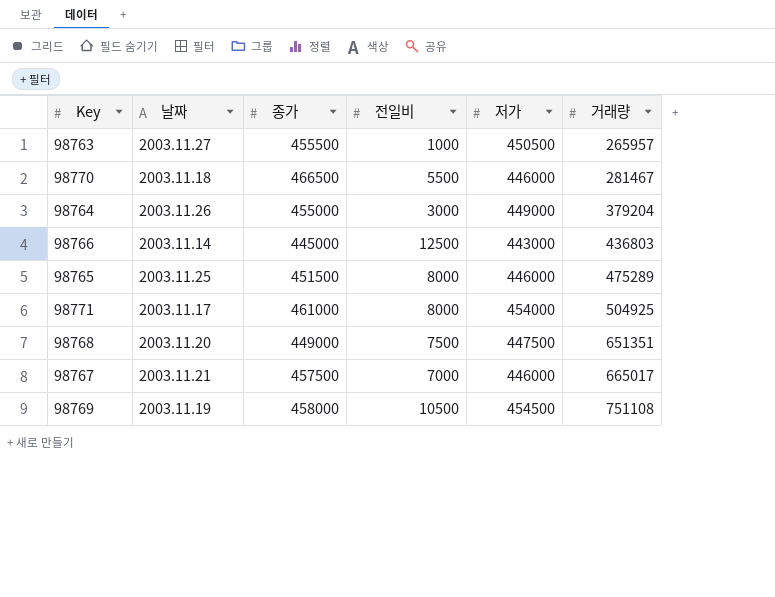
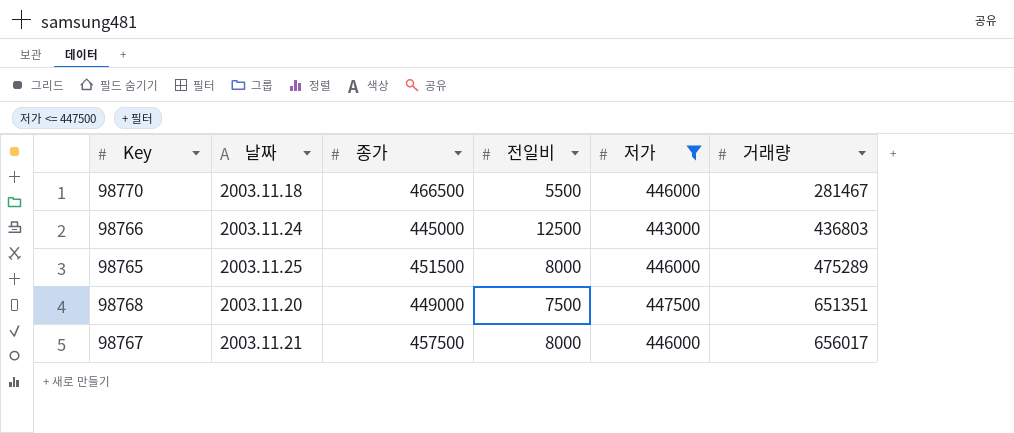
filter: none -> 저가 <= 447500
98766 | 날짜: 2003.11.14 -> 2003.11.24
98767 | 전일비: 7000 -> 8000
98767 | 거래량: 665017 -> 656017

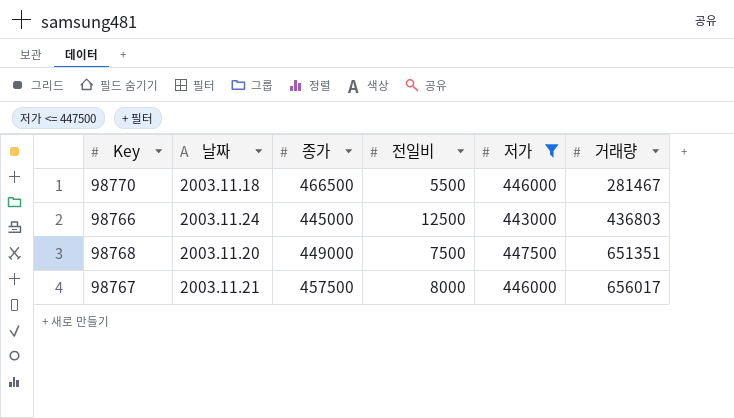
row 98765: 2003.11.25 | 451500 | 8000 | 446000 | 475289 -> none

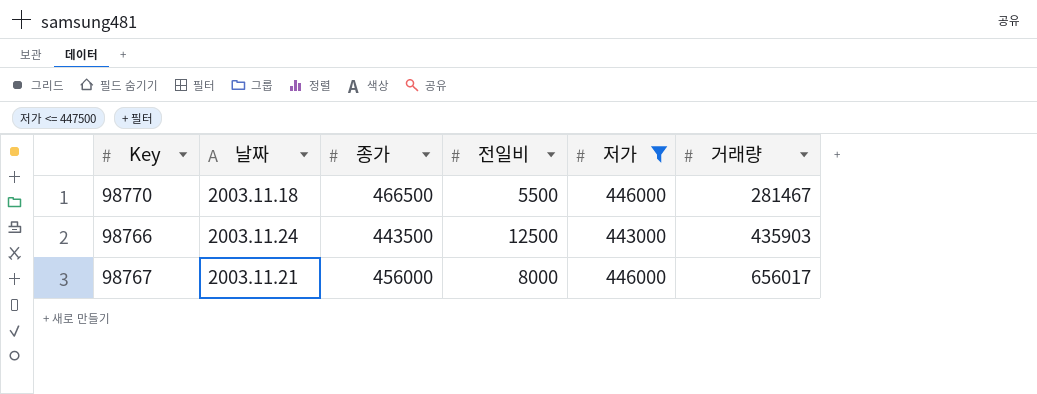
row 98768: 2003.11.20 | 449000 | 7500 | 447500 | 651351 -> none
98766 | 종가: 445000 -> 443500
98766 | 거래량: 436803 -> 435903
98767 | 종가: 457500 -> 456000

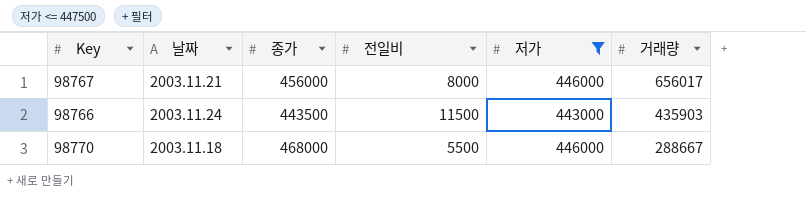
row order: 거래량 ascending -> 거래량 descending
98766 | 전일비: 12500 -> 11500
98770 | 종가: 466500 -> 468000
98770 | 거래량: 281467 -> 288667

